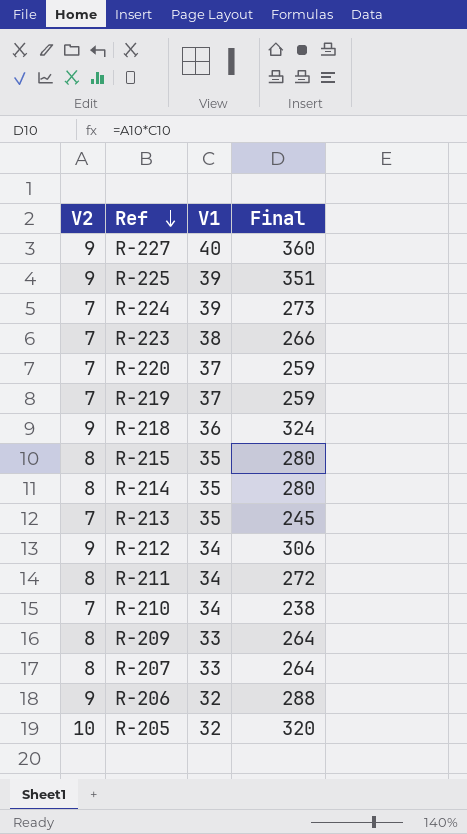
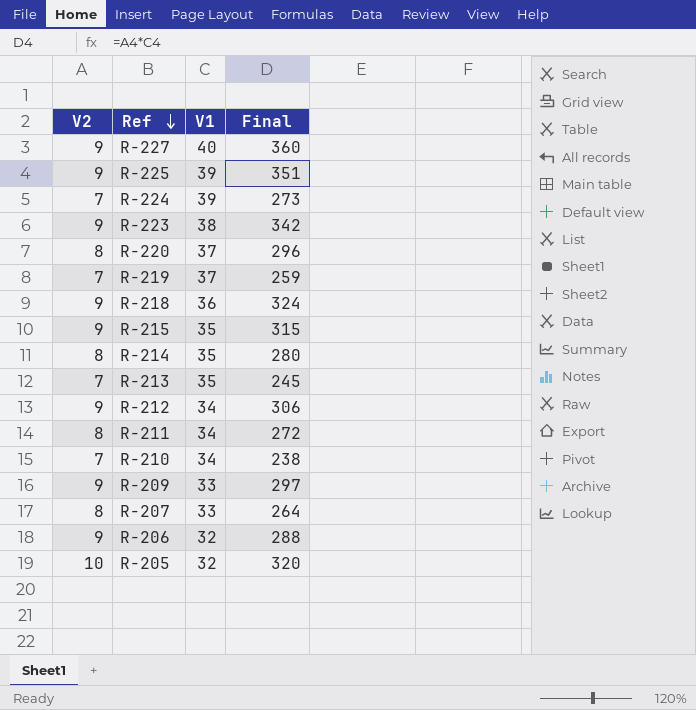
R-223 | V2: 7 -> 9
R-223 | Final: 266 -> 342
R-220 | V2: 7 -> 8
R-220 | Final: 259 -> 296
R-215 | V2: 8 -> 9
R-215 | Final: 280 -> 315
R-209 | V2: 8 -> 9
R-209 | Final: 264 -> 297

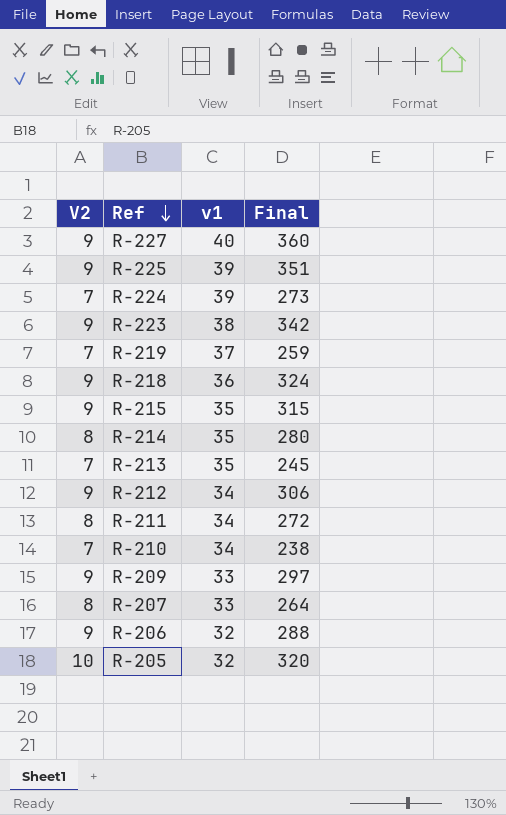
column name: V1 -> v1
row R-220: 8 | 37 | 296 -> none

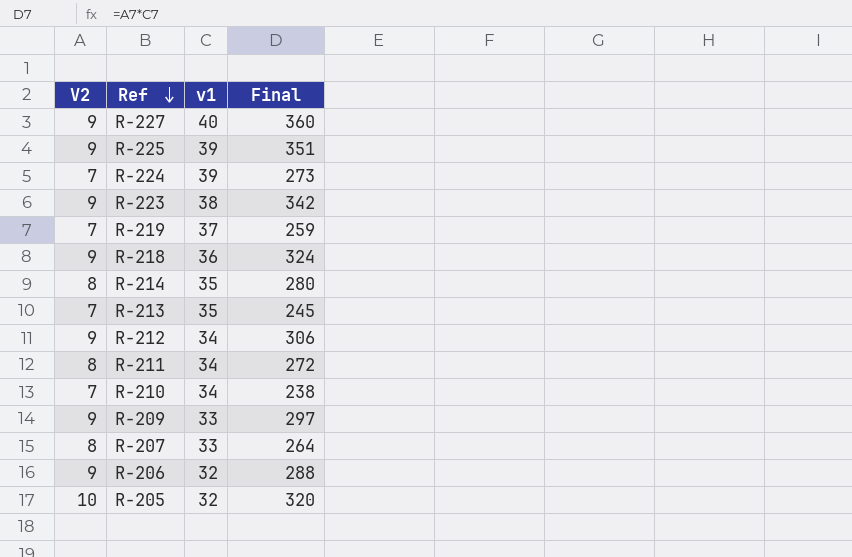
row R-215: 9 | 35 | 315 -> none

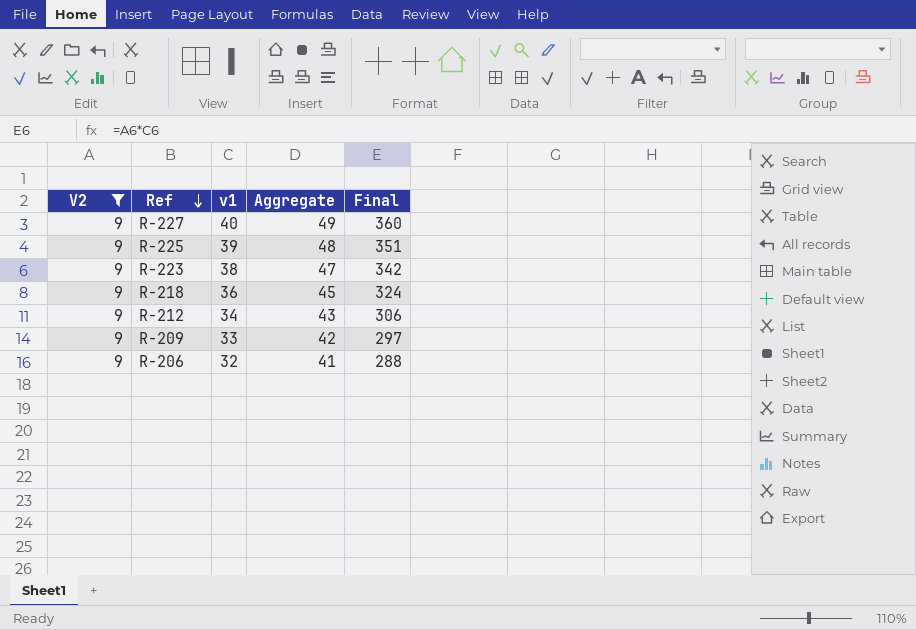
filter: none -> V2 = 9
column Aggregate | formula: none -> [V2] + [v1]

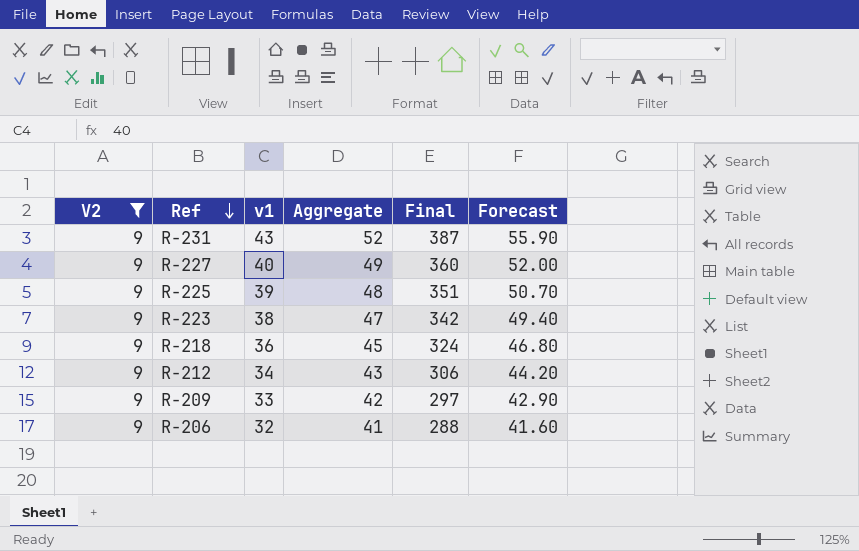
column Forecast | formula: none -> [v1] * 1.3
row R-231: none -> 9 | 43 | 52 | 387 | 55.90

